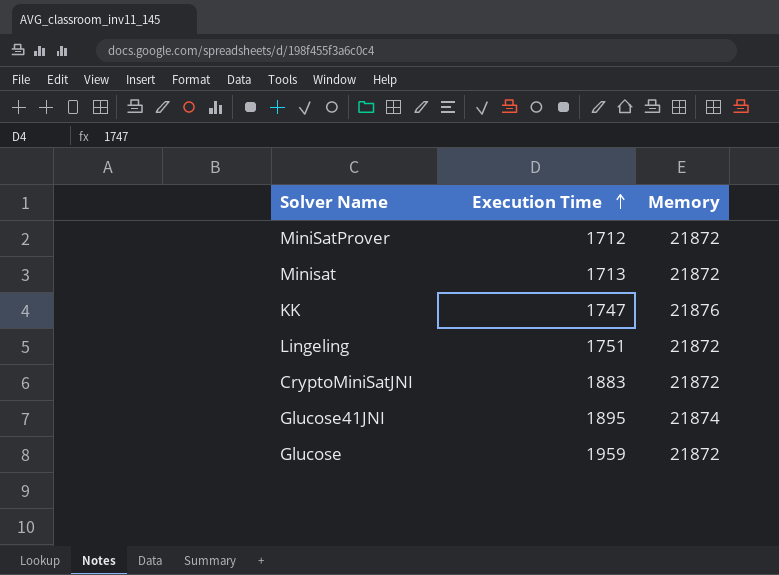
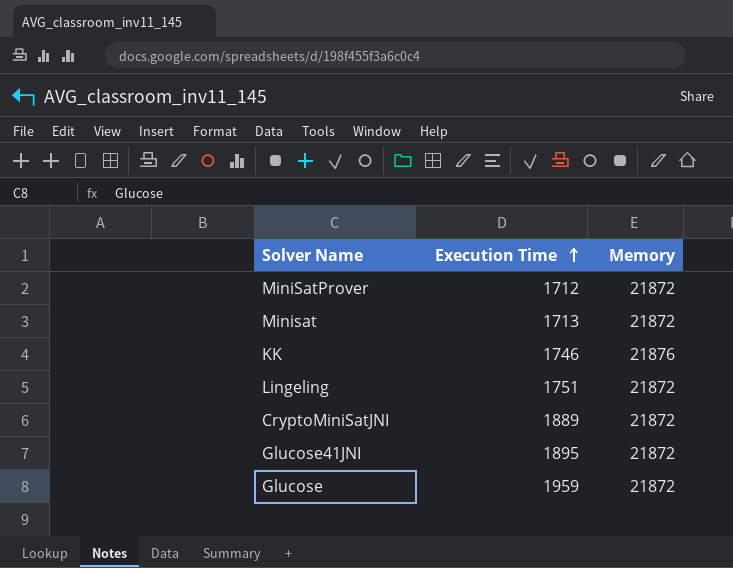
KK | Execution Time: 1747 -> 1746
CryptoMiniSatJNI | Execution Time: 1883 -> 1889
Glucose41JNI | Memory: 21874 -> 21872

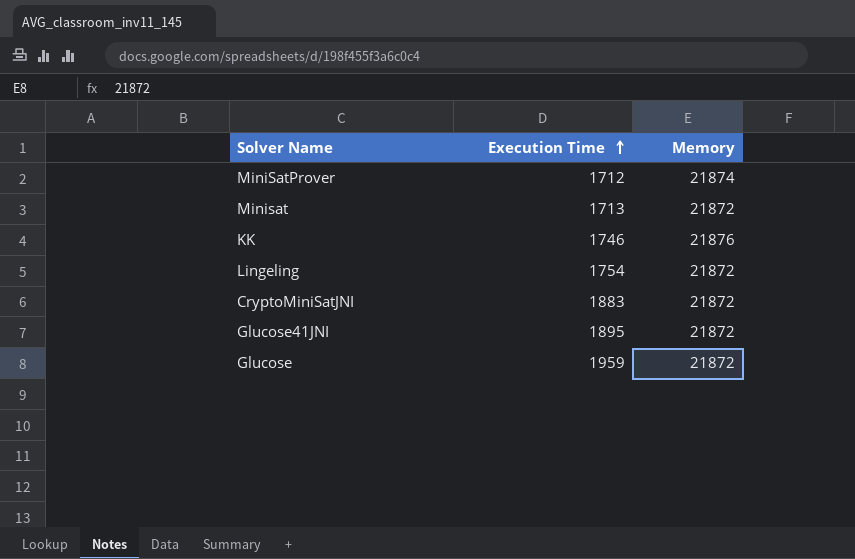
MiniSatProver | Memory: 21872 -> 21874
Lingeling | Execution Time: 1751 -> 1754
CryptoMiniSatJNI | Execution Time: 1889 -> 1883

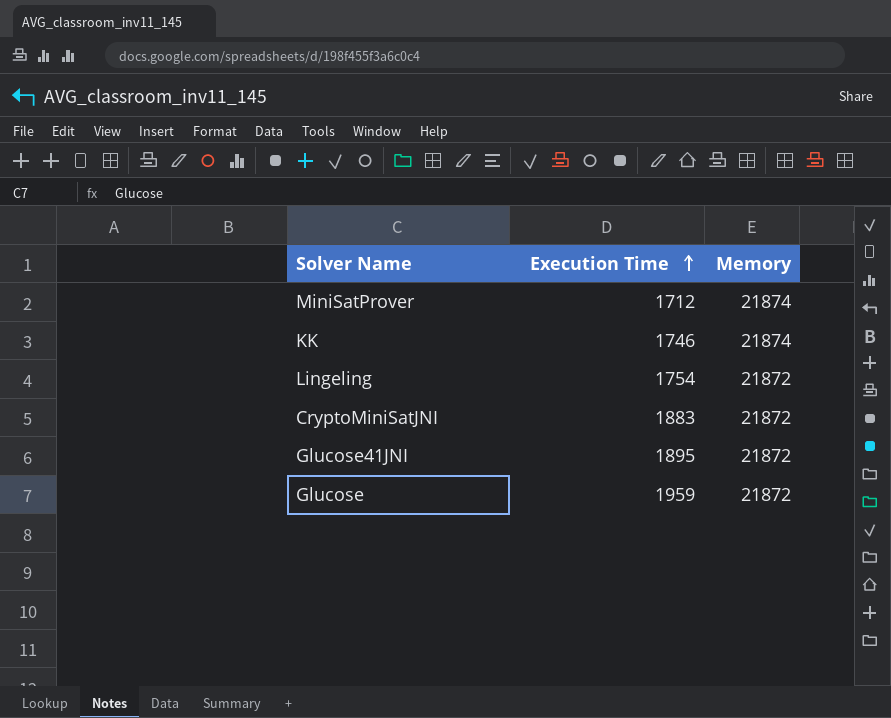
row Minisat: 1713 | 21872 -> none
KK | Memory: 21876 -> 21874

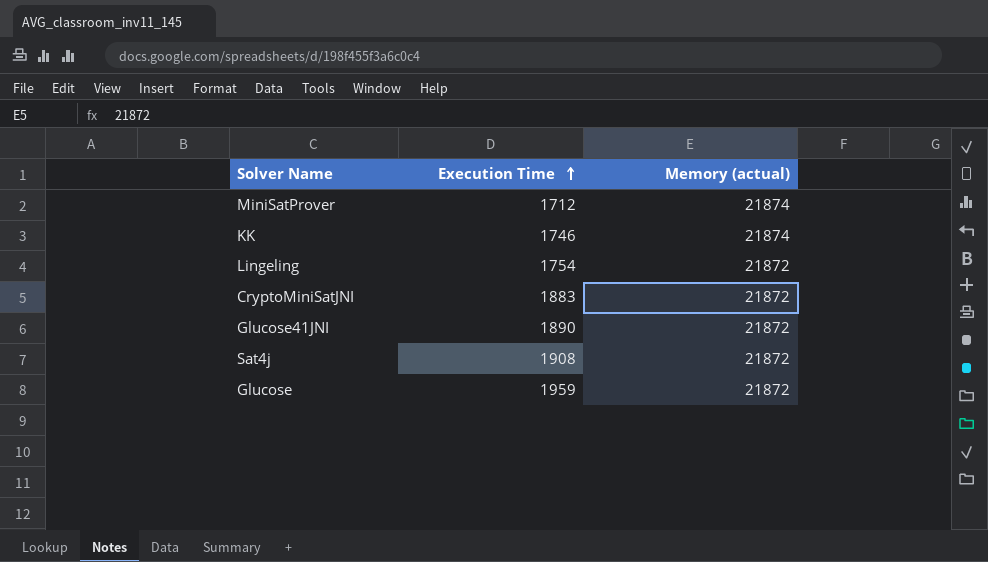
column name: Memory -> Memory (actual)
Glucose41JNI | Execution Time: 1895 -> 1890
row Sat4j: none -> 1908 | 21872

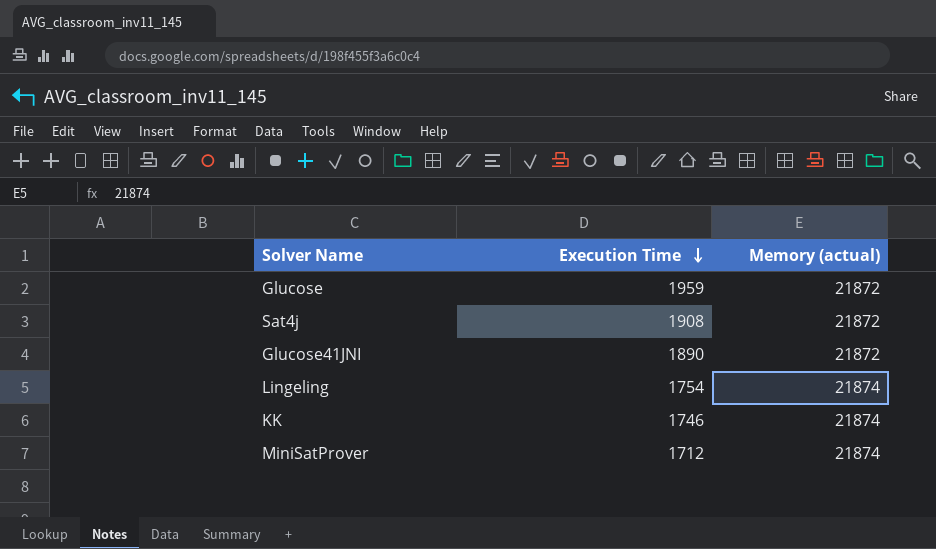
row order: Execution Time ascending -> Execution Time descending
row CryptoMiniSatJNI: 1883 | 21872 -> none
Lingeling | Memory (actual): 21872 -> 21874

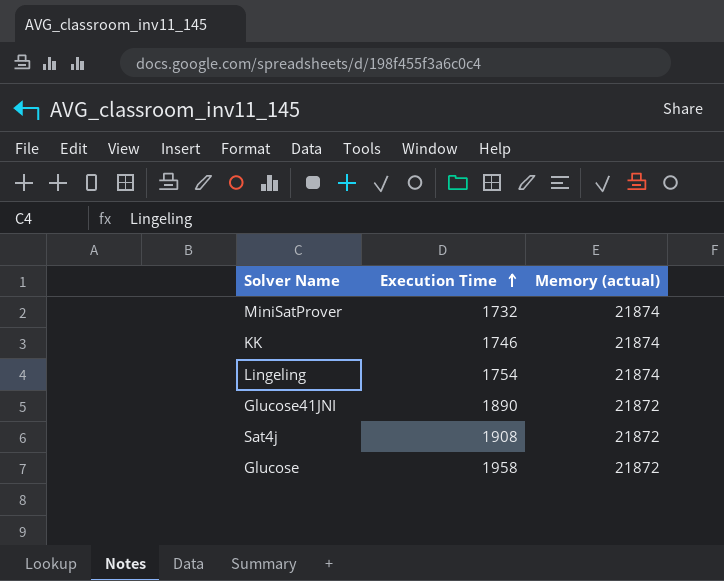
row order: Execution Time descending -> Execution Time ascending
MiniSatProver | Execution Time: 1712 -> 1732
Glucose | Execution Time: 1959 -> 1958

